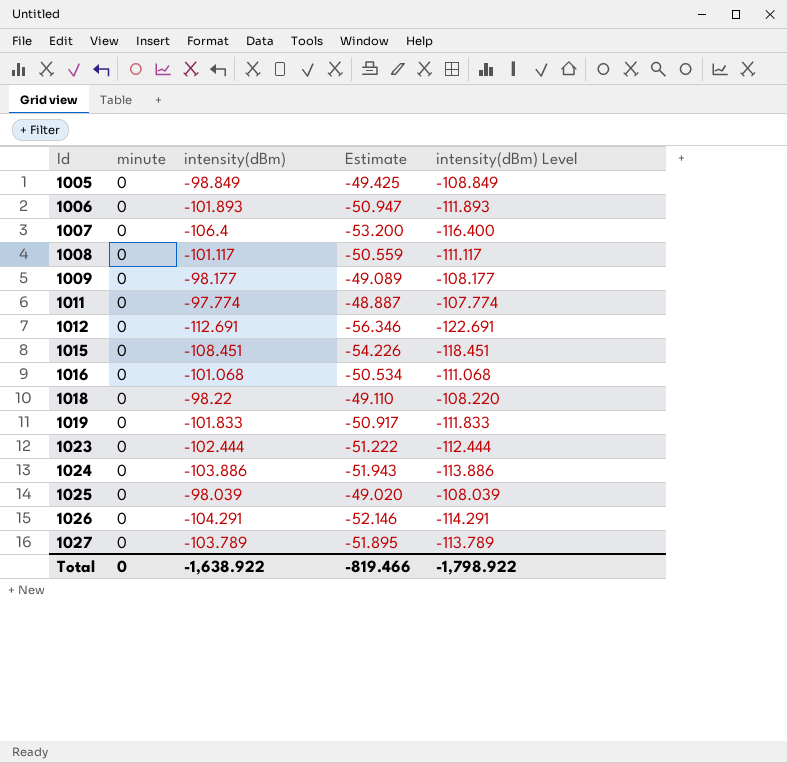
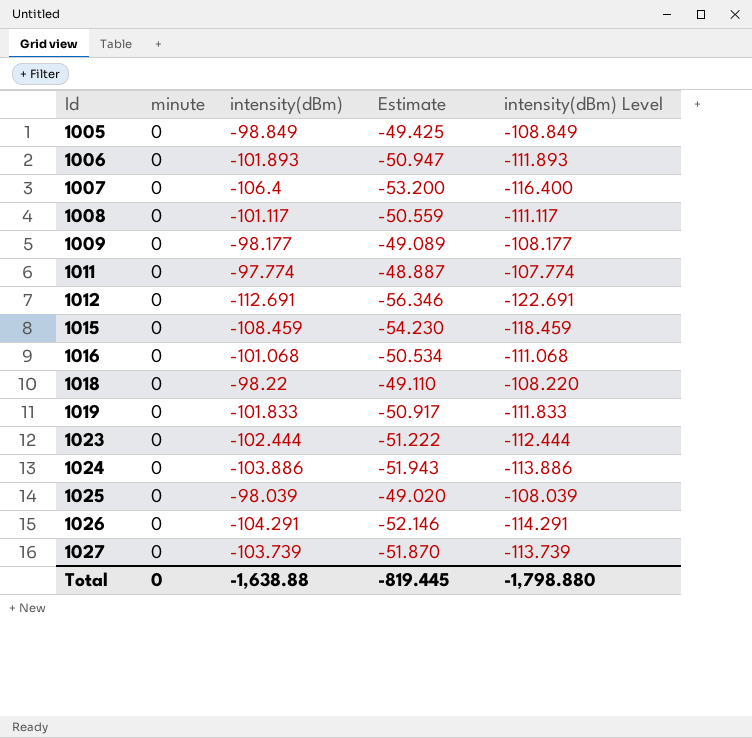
1015 | intensity(dBm): -108.451 -> -108.459
1015 | Estimate: -54.226 -> -54.230
1015 | intensity(dBm) Level: -118.451 -> -118.459
1027 | intensity(dBm): -103.789 -> -103.739
1027 | Estimate: -51.895 -> -51.870
1027 | intensity(dBm) Level: -113.789 -> -113.739
Total | intensity(dBm): -1,638.922 -> -1,638.88
Total | Estimate: -819.466 -> -819.445
Total | intensity(dBm) Level: -1,798.922 -> -1,798.880

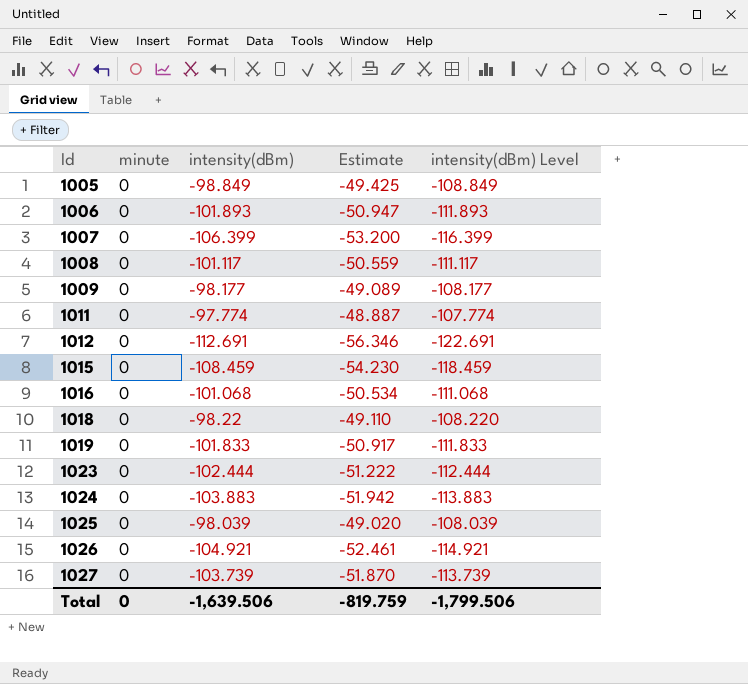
1007 | intensity(dBm): -106.4 -> -106.399
1007 | intensity(dBm) Level: -116.400 -> -116.399
1024 | intensity(dBm): -103.886 -> -103.883
1024 | Estimate: -51.943 -> -51.942
1024 | intensity(dBm) Level: -113.886 -> -113.883
1026 | intensity(dBm): -104.291 -> -104.921
1026 | Estimate: -52.146 -> -52.461
1026 | intensity(dBm) Level: -114.291 -> -114.921
Total | intensity(dBm): -1,638.88 -> -1,639.506
Total | Estimate: -819.445 -> -819.759
Total | intensity(dBm) Level: -1,798.880 -> -1,799.506

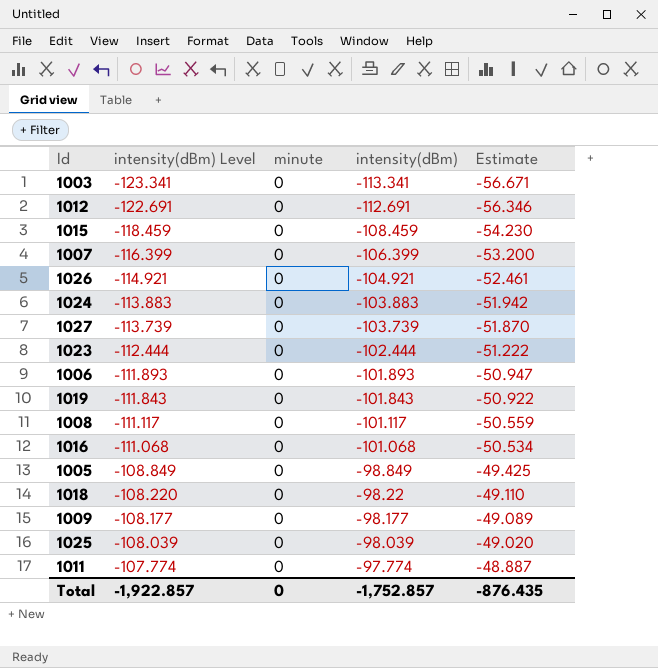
row order: Id ascending -> intensity(dBm) Level ascending
column intensity(dBm) Level | position: 5 -> 2
row 1003: none -> -123.341 | 0 | -113.341 | -56.671
1019 | intensity(dBm) Level: -111.833 -> -111.843
1019 | intensity(dBm): -101.833 -> -101.843
1019 | Estimate: -50.917 -> -50.922
Total | intensity(dBm) Level: -1,799.506 -> -1,922.857
Total | intensity(dBm): -1,639.506 -> -1,752.857
Total | Estimate: -819.759 -> -876.435

